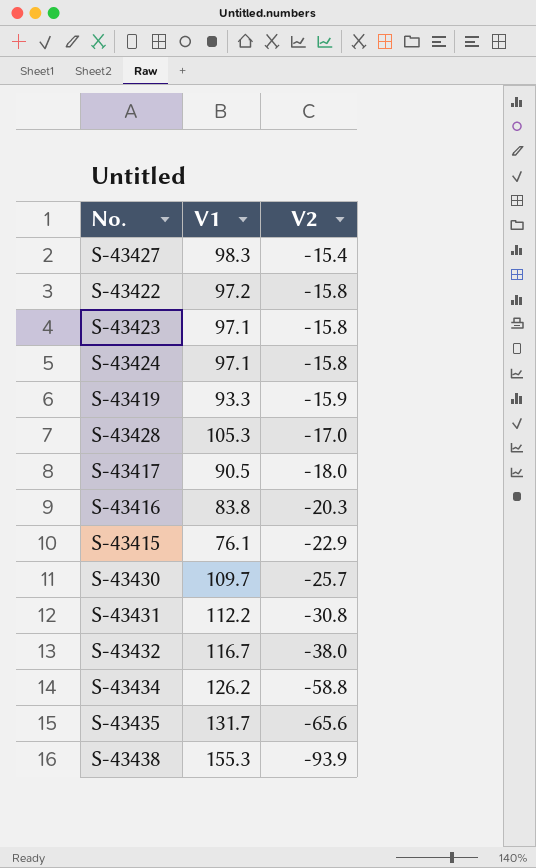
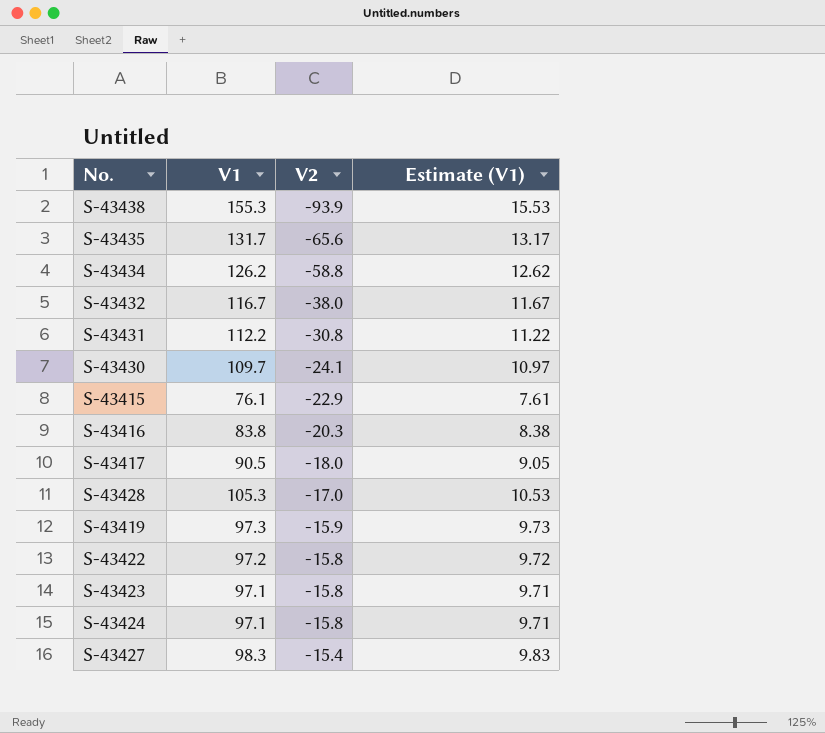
row order: V2 descending -> V2 ascending
column Estimate (V1) | formula: none -> [V1] * 0.1
S-43430 | V2: -25.7 -> -24.1
S-43419 | V1: 93.3 -> 97.3

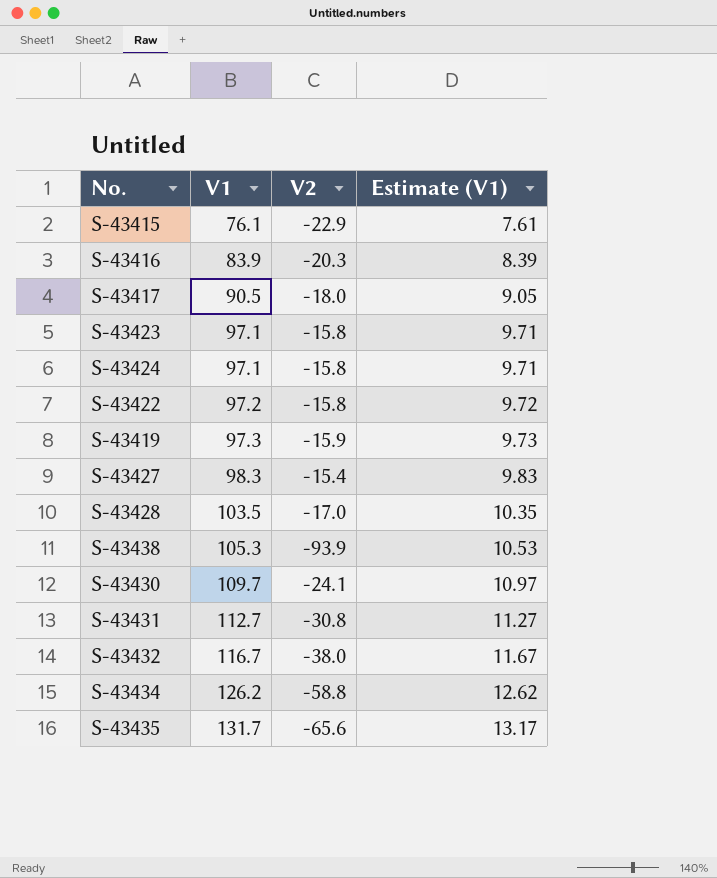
row order: V2 ascending -> V1 ascending
S-43416 | V1: 83.8 -> 83.9
S-43416 | Estimate (V1): 8.38 -> 8.39
S-43428 | V1: 105.3 -> 103.5
S-43428 | Estimate (V1): 10.53 -> 10.35
S-43438 | V1: 155.3 -> 105.3
S-43438 | Estimate (V1): 15.53 -> 10.53
S-43431 | V1: 112.2 -> 112.7
S-43431 | Estimate (V1): 11.22 -> 11.27

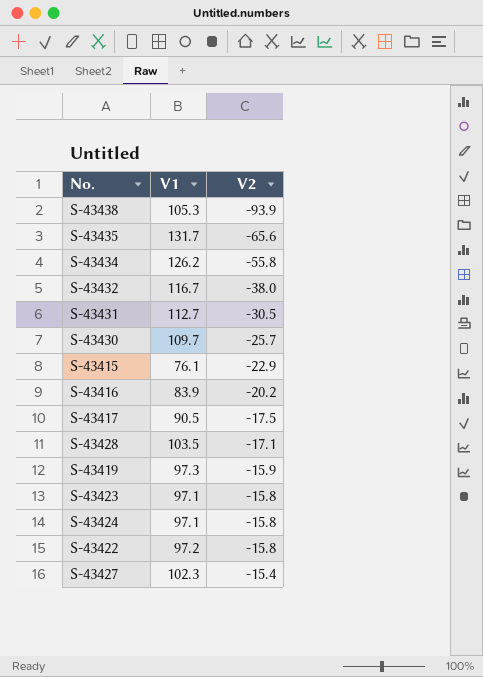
row order: V1 ascending -> V2 ascending
column Estimate (V1) | formula: [V1] * 0.1 -> none
S-43434 | V2: -58.8 -> -55.8
S-43431 | V2: -30.8 -> -30.5
S-43430 | V2: -24.1 -> -25.7
S-43416 | V2: -20.3 -> -20.2
S-43417 | V2: -18.0 -> -17.5
S-43428 | V2: -17.0 -> -17.1
S-43427 | V1: 98.3 -> 102.3

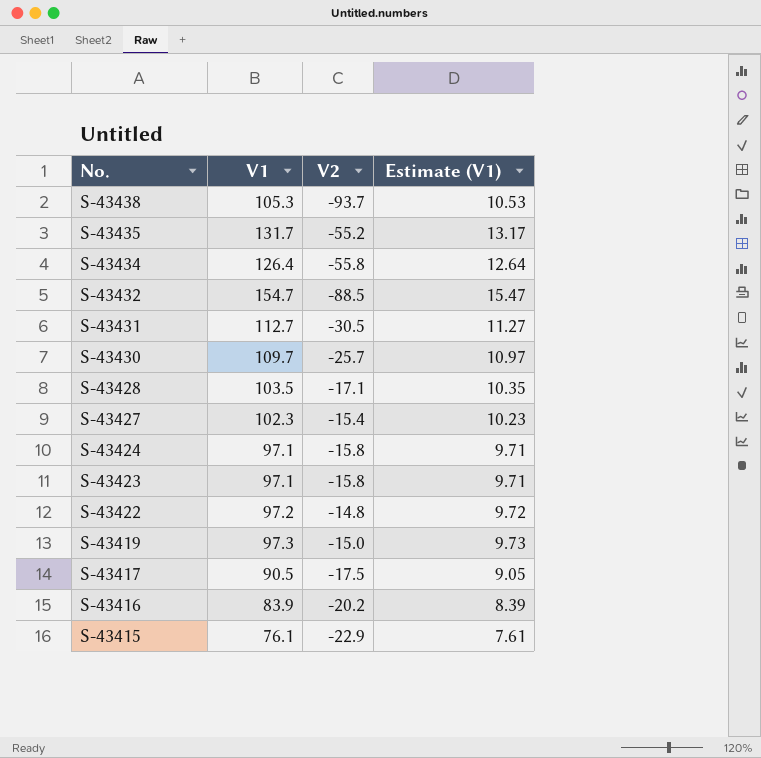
row order: V2 ascending -> No. descending
column Estimate (V1) | formula: none -> [V1] * 0.1
S-43438 | V2: -93.9 -> -93.7
S-43435 | V2: -65.6 -> -55.2
S-43434 | V1: 126.2 -> 126.4
S-43432 | V1: 116.7 -> 154.7
S-43432 | V2: -38.0 -> -88.5
S-43422 | V2: -15.8 -> -14.8
S-43419 | V2: -15.9 -> -15.0

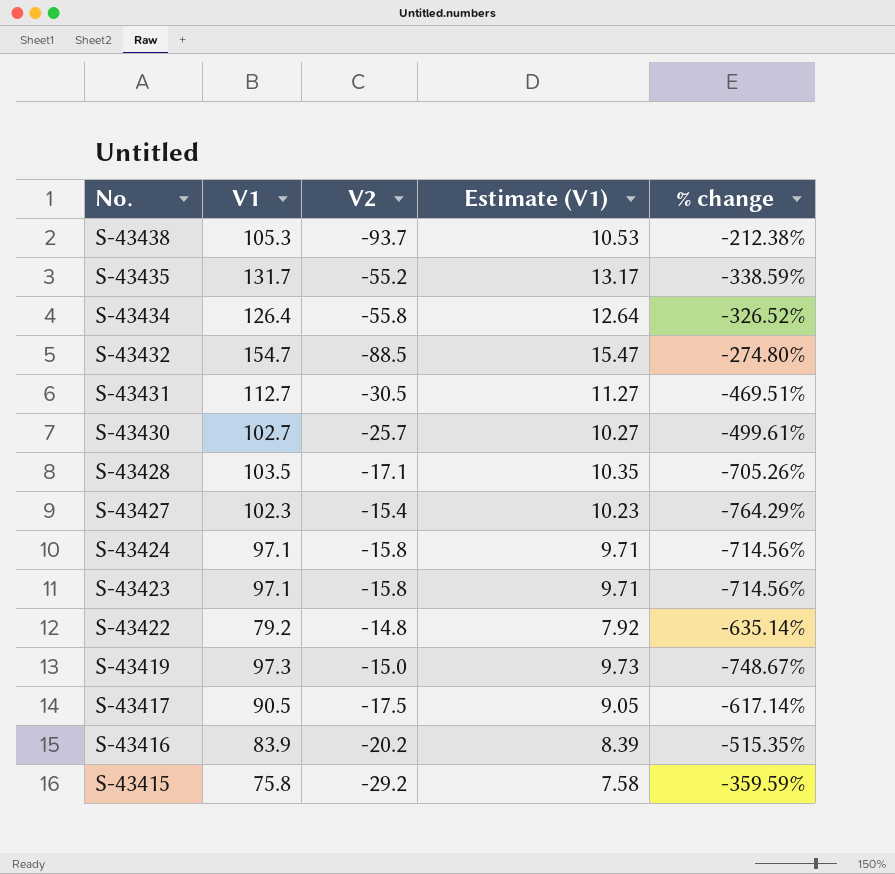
column % change | formula: none -> ([V1] - [V2]) / [V2]
S-43430 | V1: 109.7 -> 102.7
S-43430 | Estimate (V1): 10.97 -> 10.27
S-43422 | V1: 97.2 -> 79.2
S-43422 | Estimate (V1): 9.72 -> 7.92
S-43415 | V1: 76.1 -> 75.8
S-43415 | V2: -22.9 -> -29.2
S-43415 | Estimate (V1): 7.61 -> 7.58

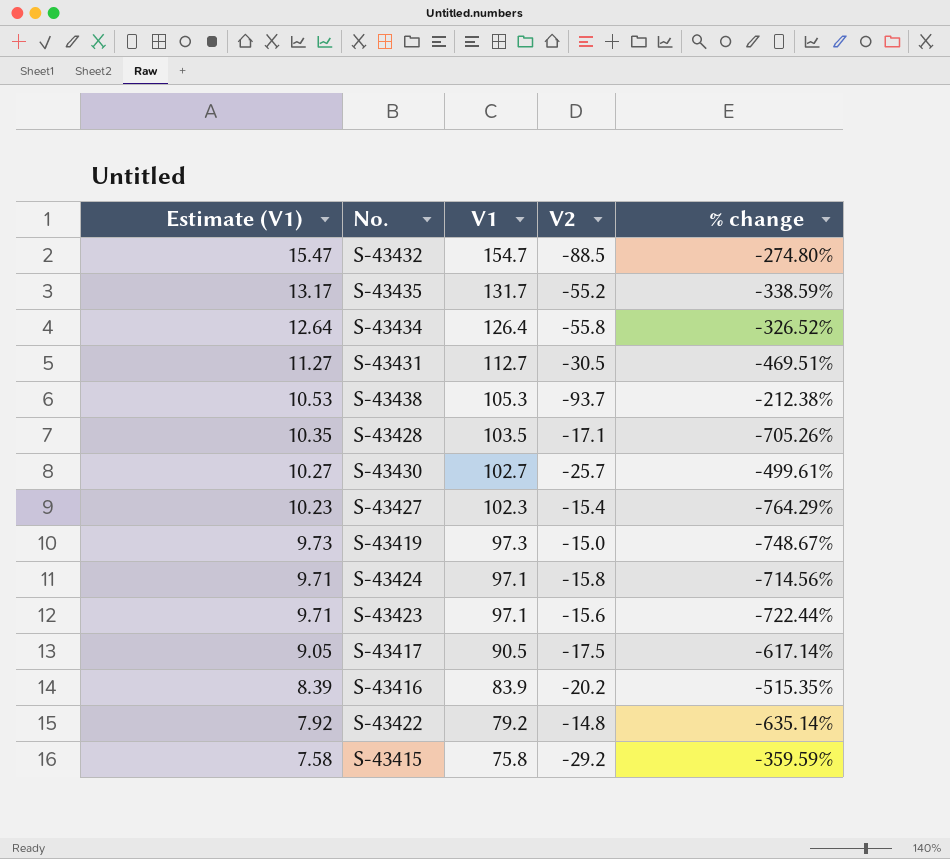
row order: No. descending -> Estimate (V1) descending
column Estimate (V1) | position: 4 -> 1
S-43423 | V2: -15.8 -> -15.6
S-43423 | % change: -714.56% -> -722.44%

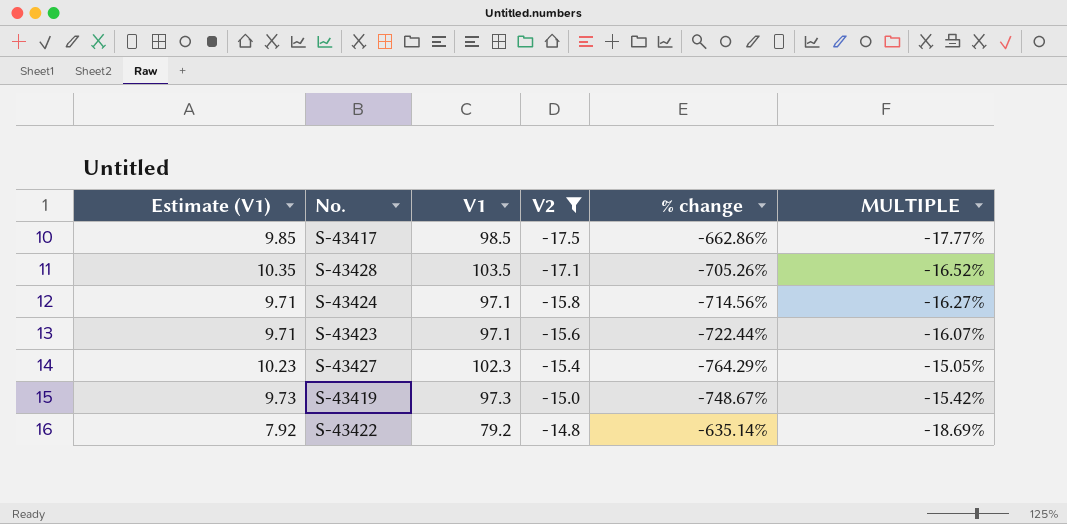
filter: none -> V2 >= -17.5
row order: Estimate (V1) descending -> V2 ascending
column MULTIPLE | formula: none -> [V2] / [V1]
S-43417 | Estimate (V1): 9.05 -> 9.85
S-43417 | V1: 90.5 -> 98.5
S-43417 | % change: -617.14% -> -662.86%

